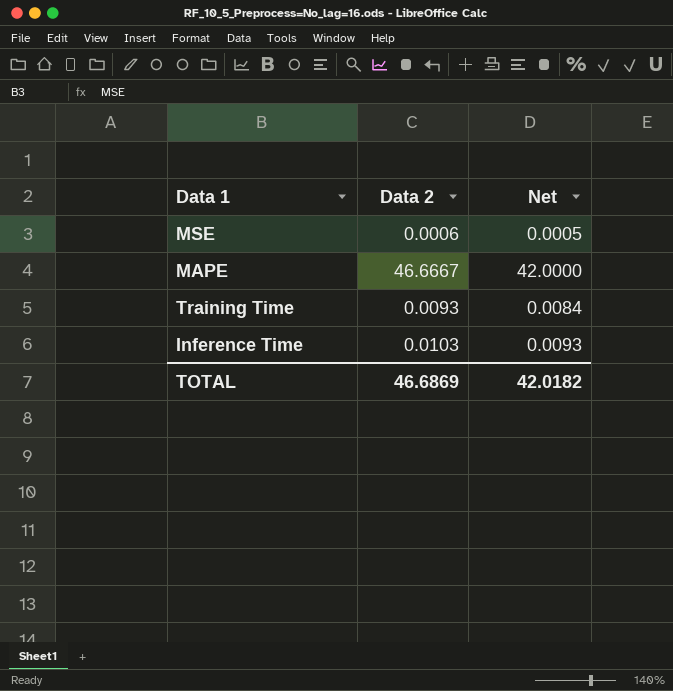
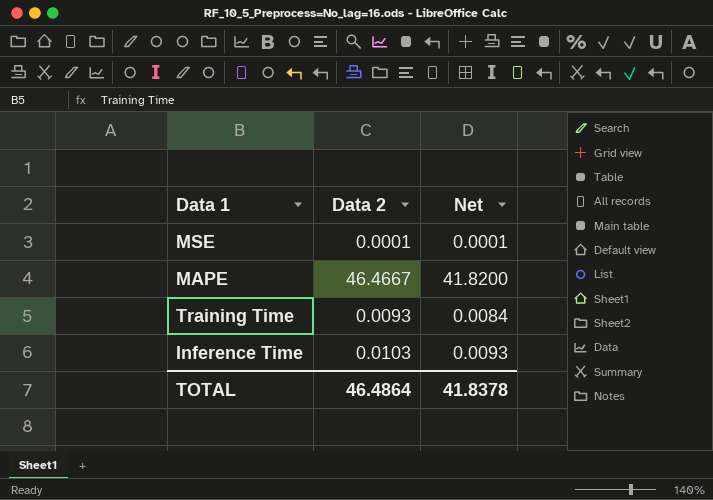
MSE | Data 2: 0.0006 -> 0.0001
MSE | Net: 0.0005 -> 0.0001
MAPE | Data 2: 46.6667 -> 46.4667
MAPE | Net: 42.0000 -> 41.8200
TOTAL | Data 2: 46.6869 -> 46.4864
TOTAL | Net: 42.0182 -> 41.8378

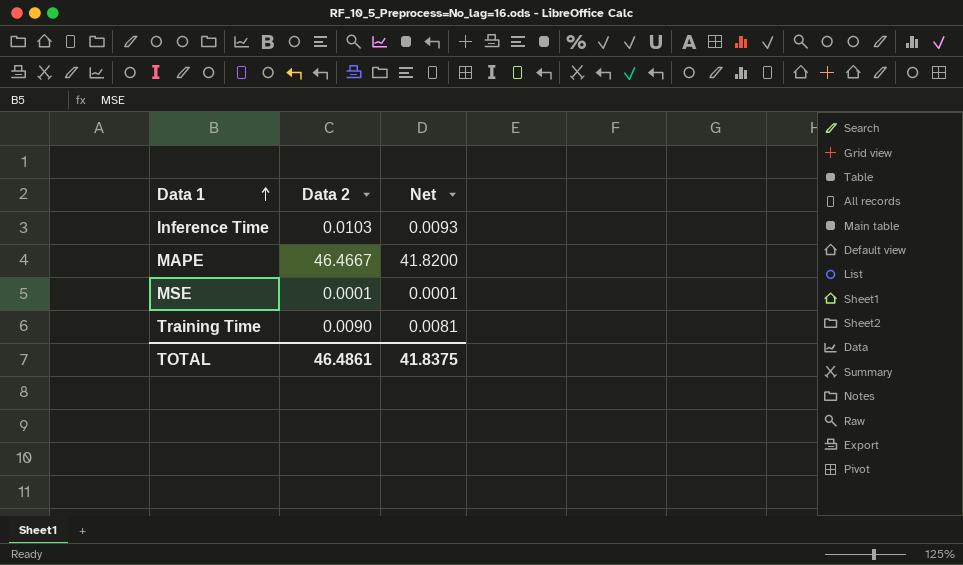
row order: none -> Data 1 ascending
Training Time | Data 2: 0.0093 -> 0.0090
Training Time | Net: 0.0084 -> 0.0081
TOTAL | Data 2: 46.4864 -> 46.4861
TOTAL | Net: 41.8378 -> 41.8375

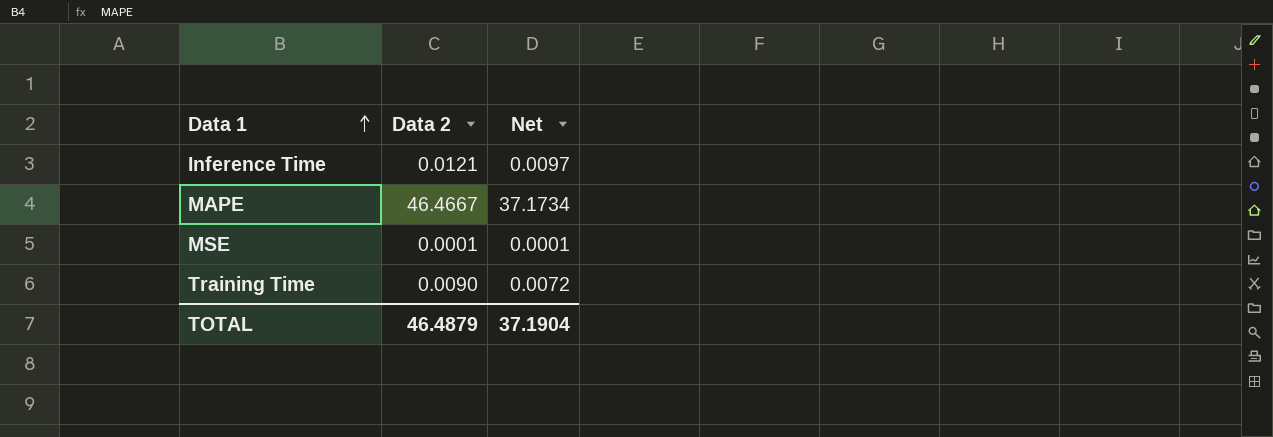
column Net | formula: [Data 2] * 0.9 -> [Data 2] * 0.8
Inference Time | Data 2: 0.0103 -> 0.0121
TOTAL | Data 2: 46.4861 -> 46.4879
TOTAL | Net: 41.8375 -> 37.1904

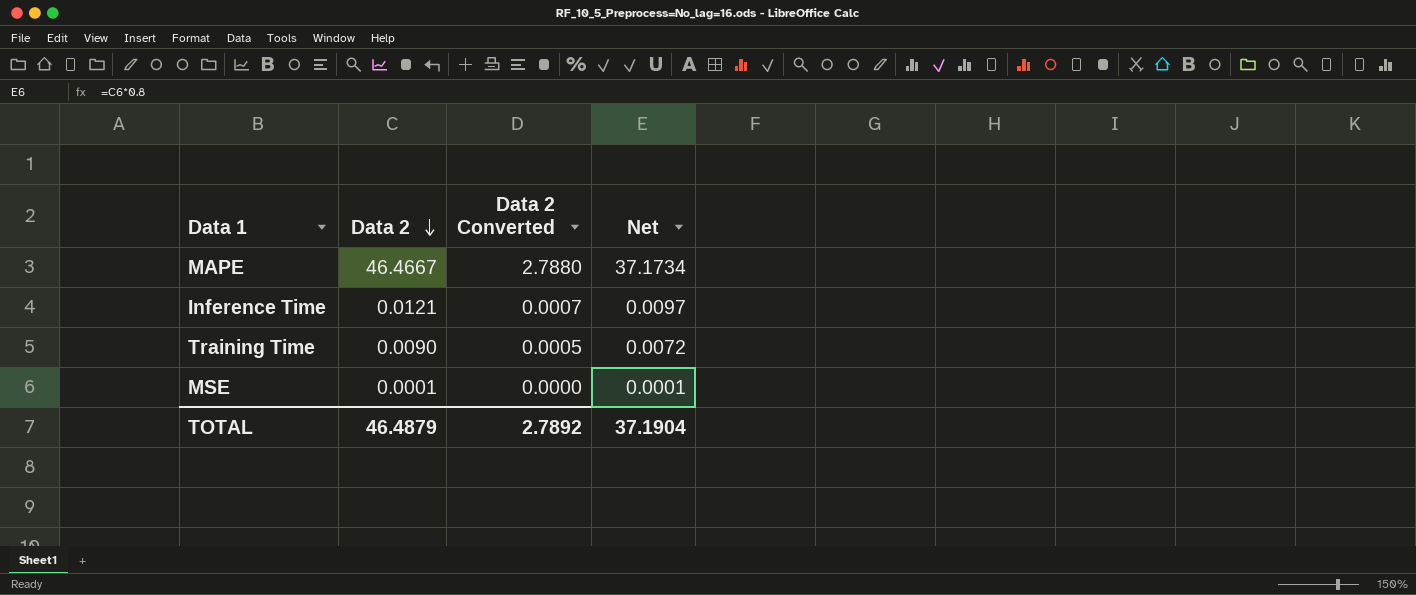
row order: Data 1 ascending -> Data 2 descending
column Data 2 Converted | formula: none -> [Data 2] * 0.06

